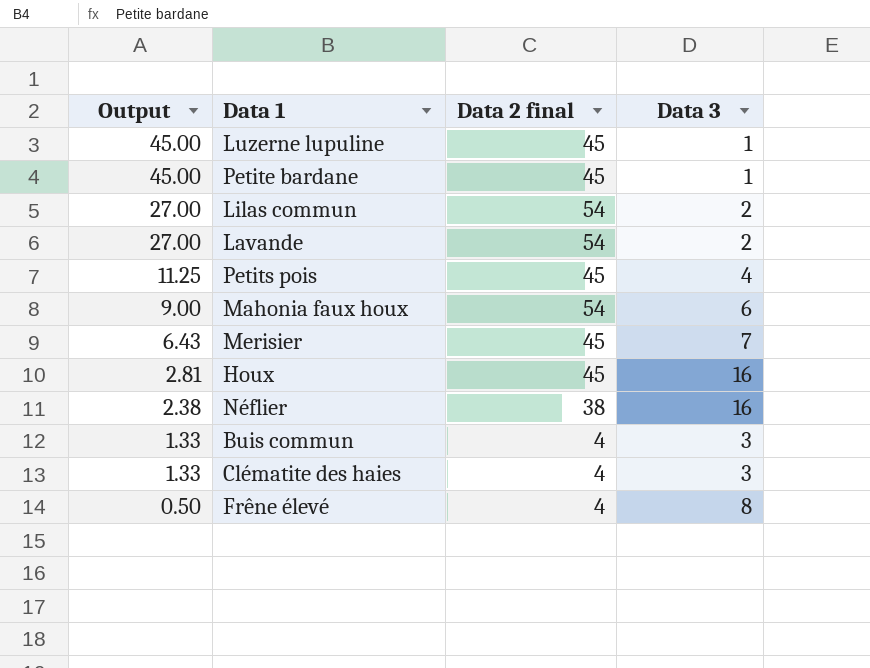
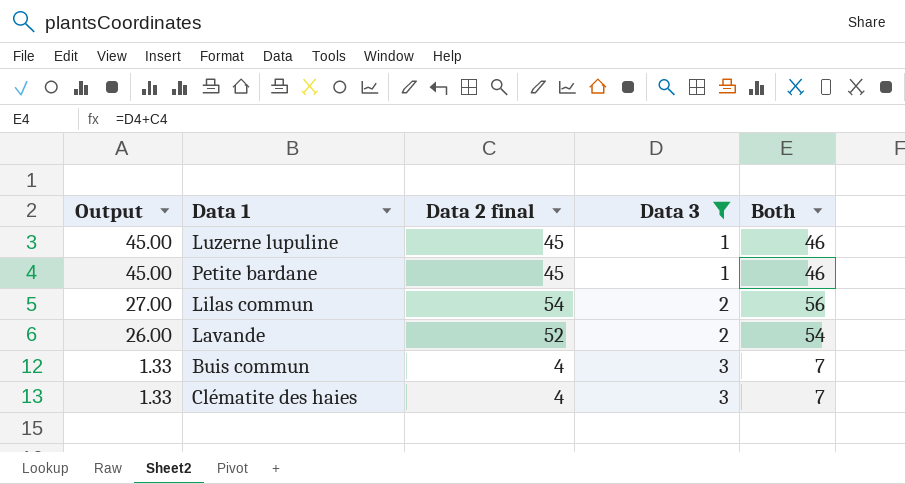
filter: none -> Data 3 <= 3
column Both | formula: none -> [Data 2 final] + [Data 3]
Lavande | Output: 27.00 -> 26.00
Lavande | Data 2 final: 54 -> 52

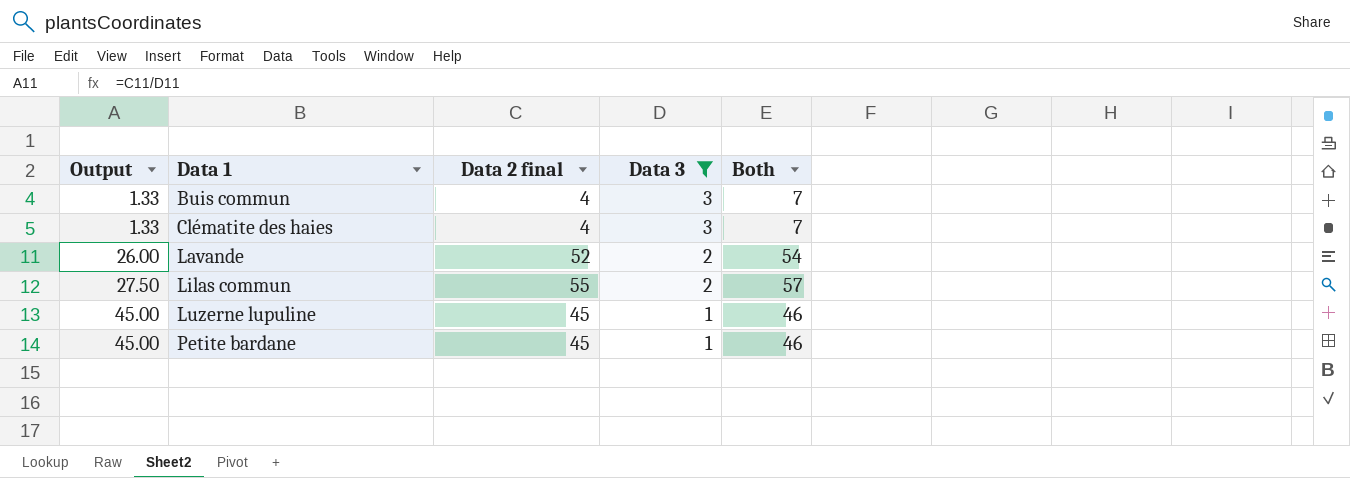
row order: Output descending -> Output ascending
Lilas commun | Output: 27.00 -> 27.50
Lilas commun | Data 2 final: 54 -> 55
Lilas commun | Both: 56 -> 57

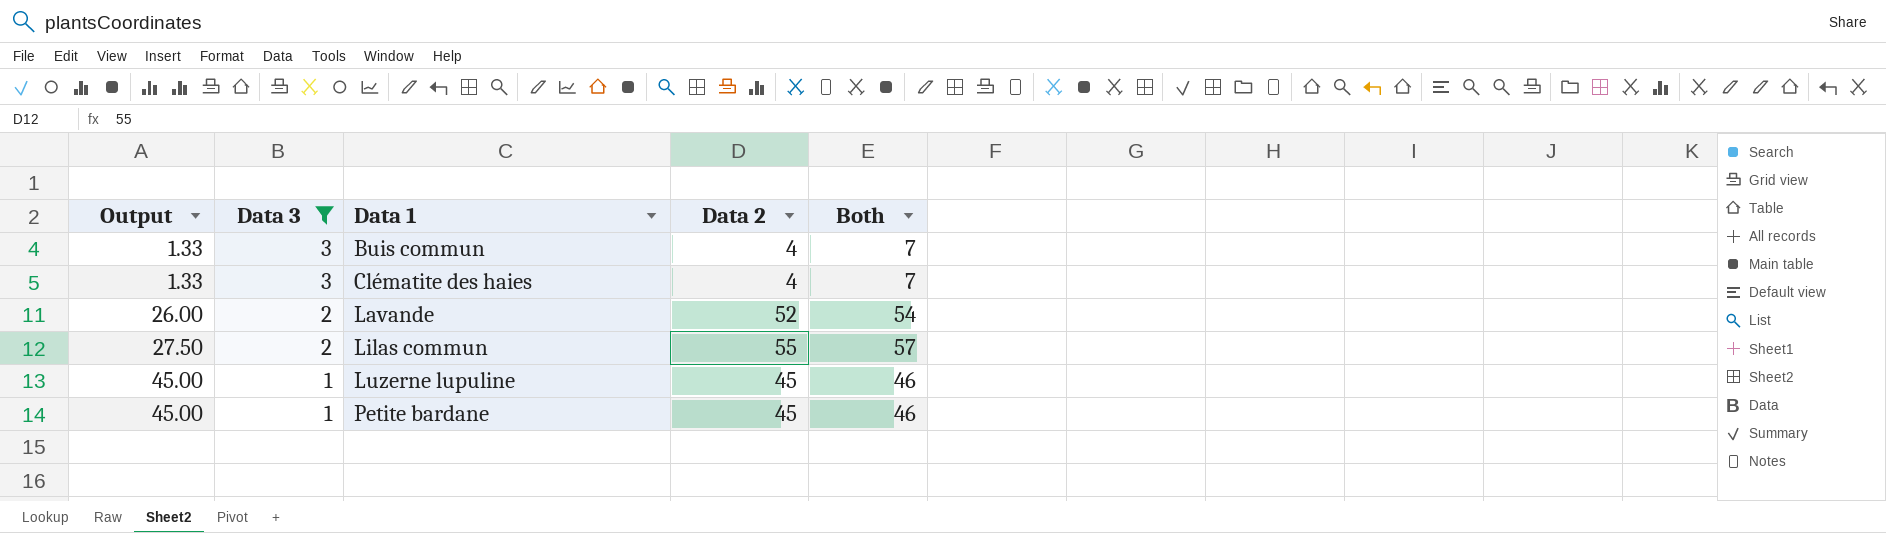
column Data 3 | position: 4 -> 2
column name: Data 2 final -> Data 2

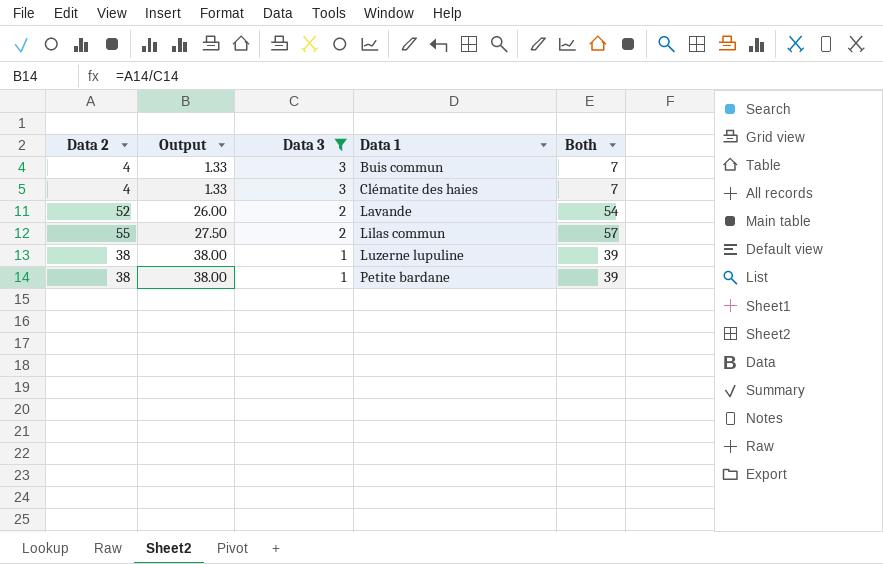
column Data 2 | position: 4 -> 1
Luzerne lupuline | Data 2: 45 -> 38
Luzerne lupuline | Output: 45.00 -> 38.00
Luzerne lupuline | Both: 46 -> 39
Petite bardane | Data 2: 45 -> 38
Petite bardane | Output: 45.00 -> 38.00
Petite bardane | Both: 46 -> 39

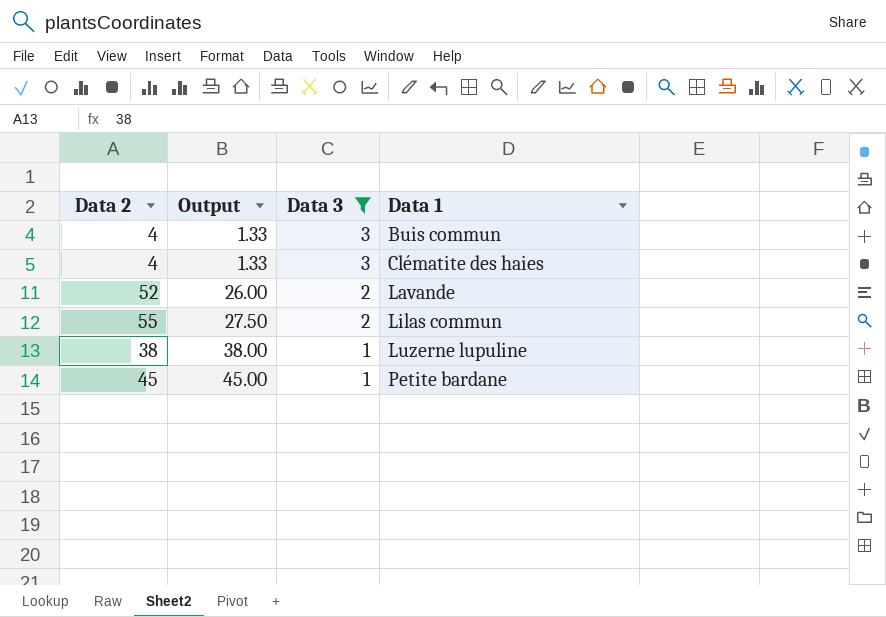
column Both | formula: [Data 2] + [Data 3] -> none
Petite bardane | Data 2: 38 -> 45
Petite bardane | Output: 38.00 -> 45.00

